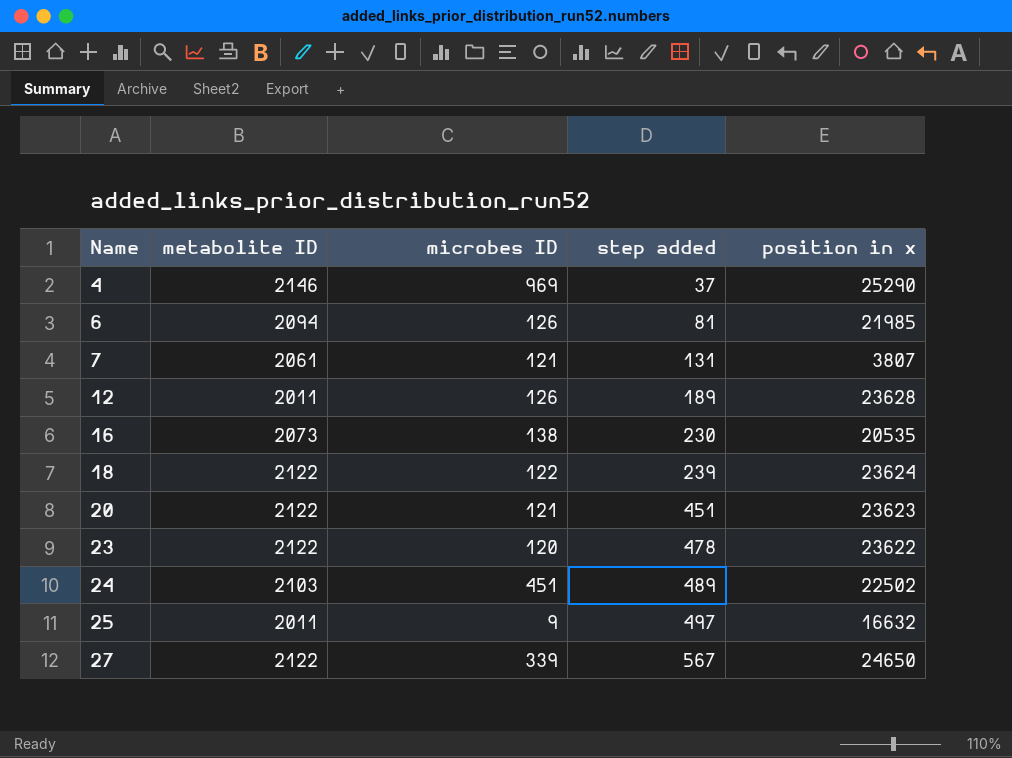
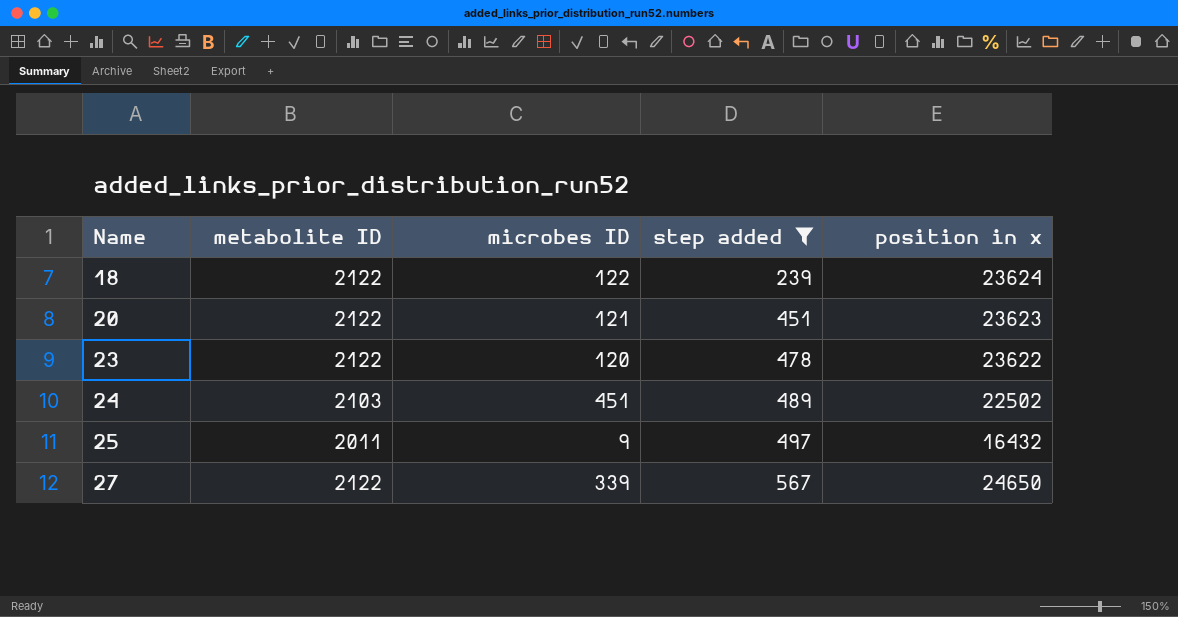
filter: none -> step added >= 239
25 | position in x: 16632 -> 16432

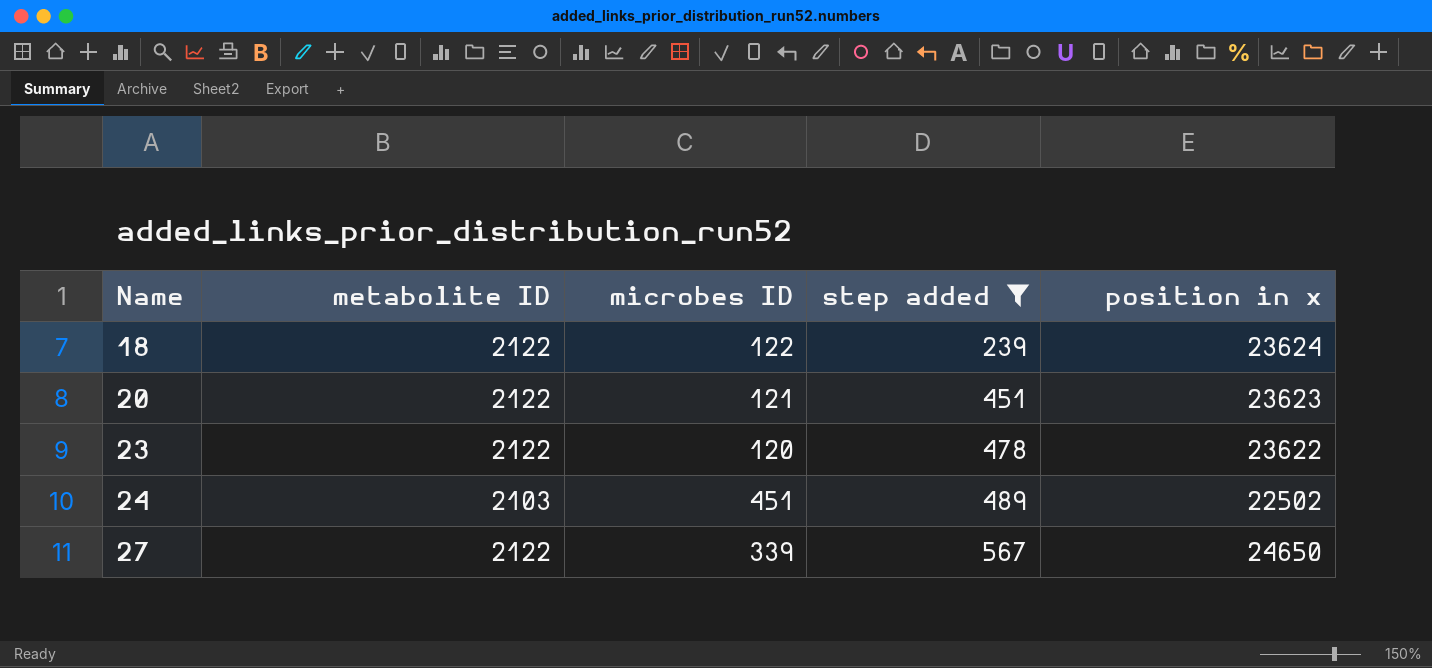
row 25: 2011 | 9 | 497 | 16432 -> none

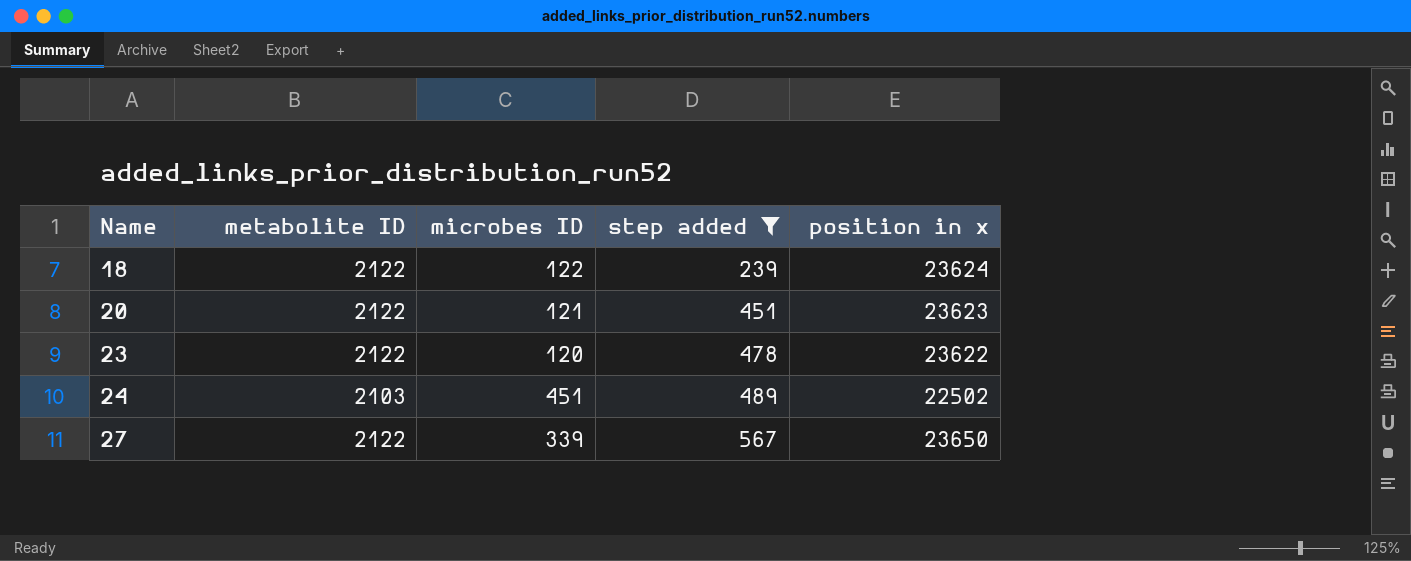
27 | position in x: 24650 -> 23650

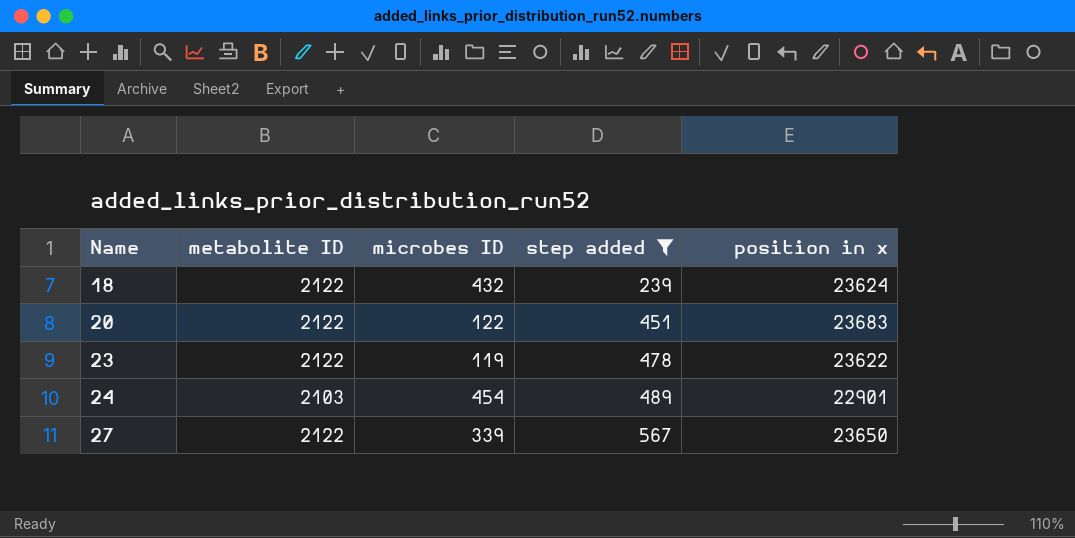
18 | microbes ID: 122 -> 432
20 | microbes ID: 121 -> 122
20 | position in x: 23623 -> 23683
23 | microbes ID: 120 -> 119
24 | microbes ID: 451 -> 454
24 | position in x: 22502 -> 22901

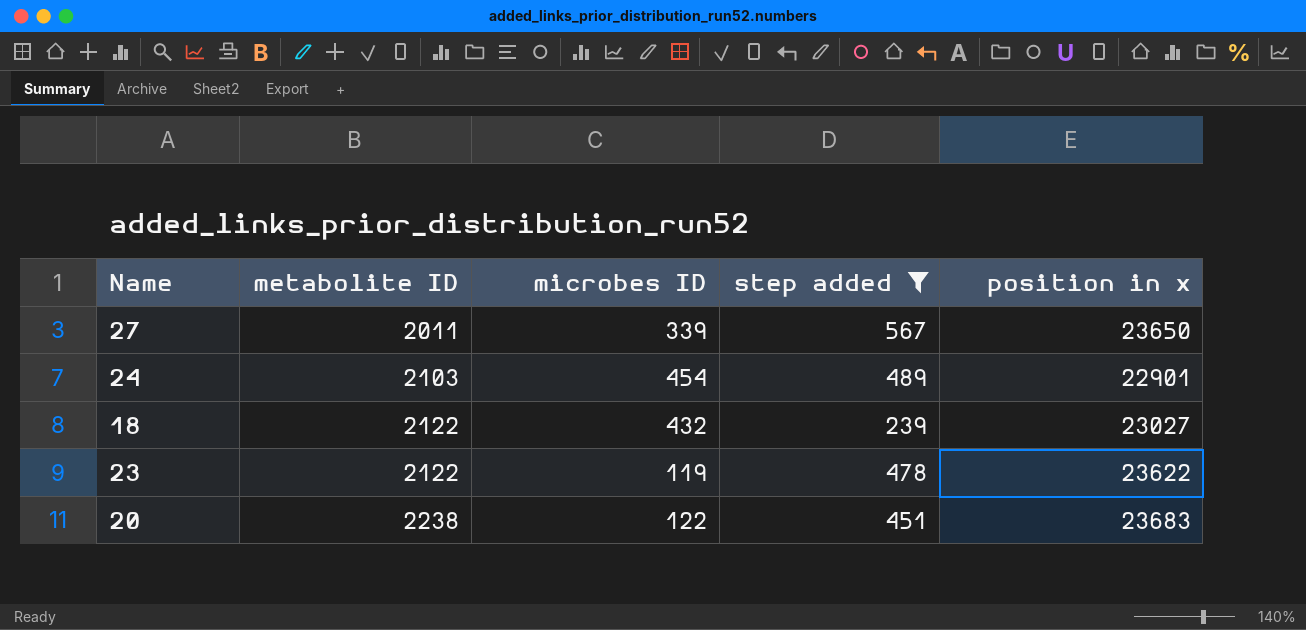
row order: Name ascending -> metabolite ID ascending
27 | metabolite ID: 2122 -> 2011
18 | position in x: 23624 -> 23027
20 | metabolite ID: 2122 -> 2238

